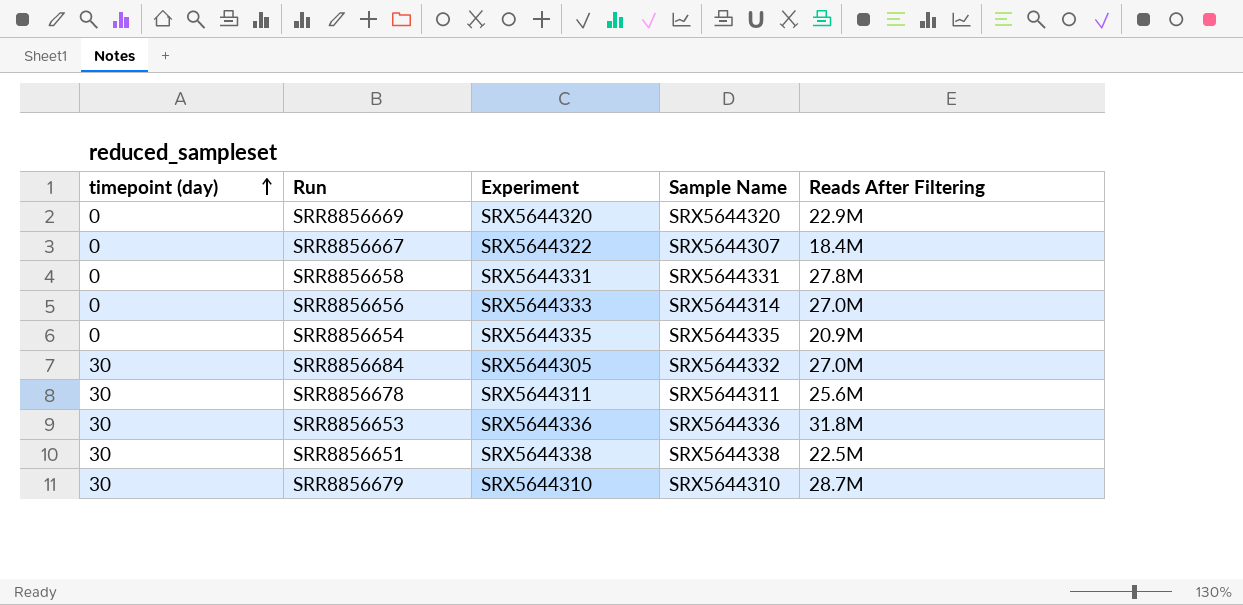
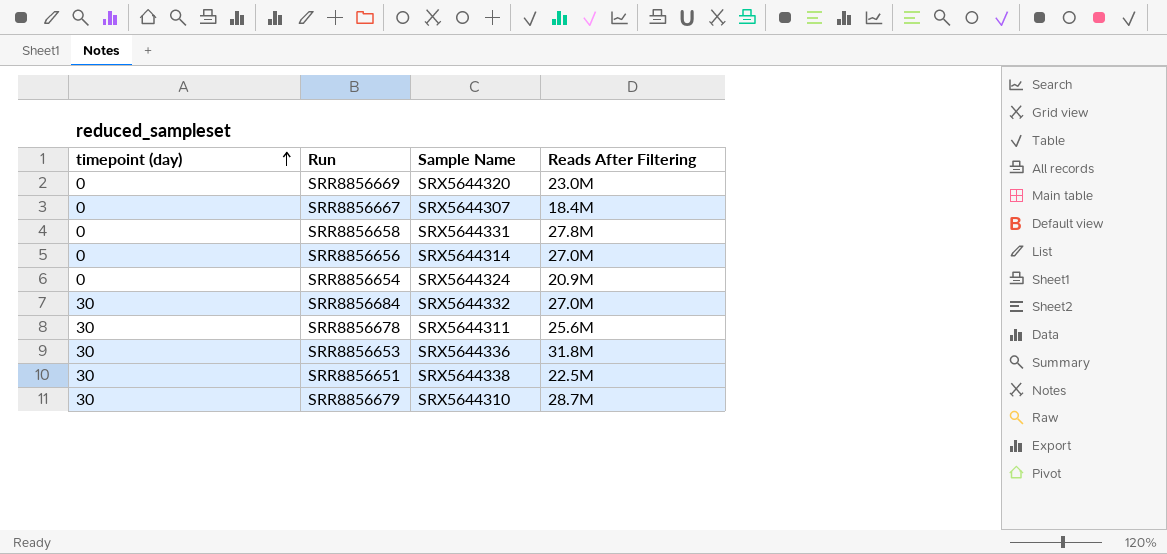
column Experiment | position: 3 -> none
SRR8856669 | Reads After Filtering: 22.9M -> 23.0M
SRR8856654 | Sample Name: SRX5644335 -> SRX5644324

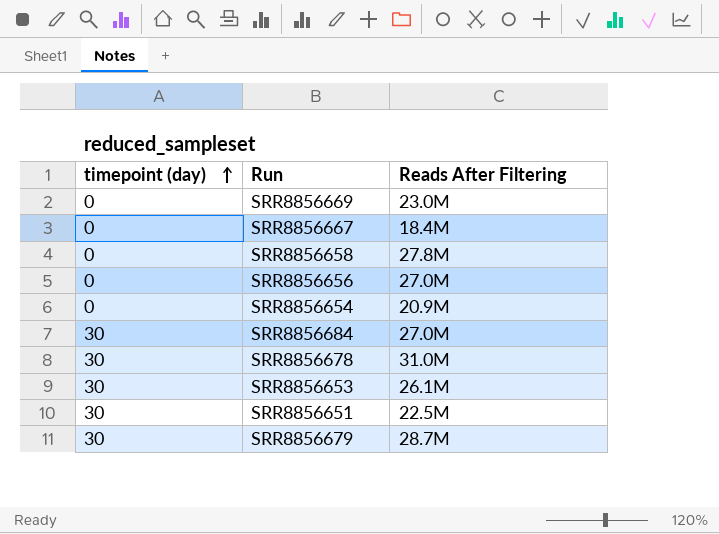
column Sample Name | position: 3 -> none
SRR8856678 | Reads After Filtering: 25.6M -> 31.0M
SRR8856653 | Reads After Filtering: 31.8M -> 26.1M

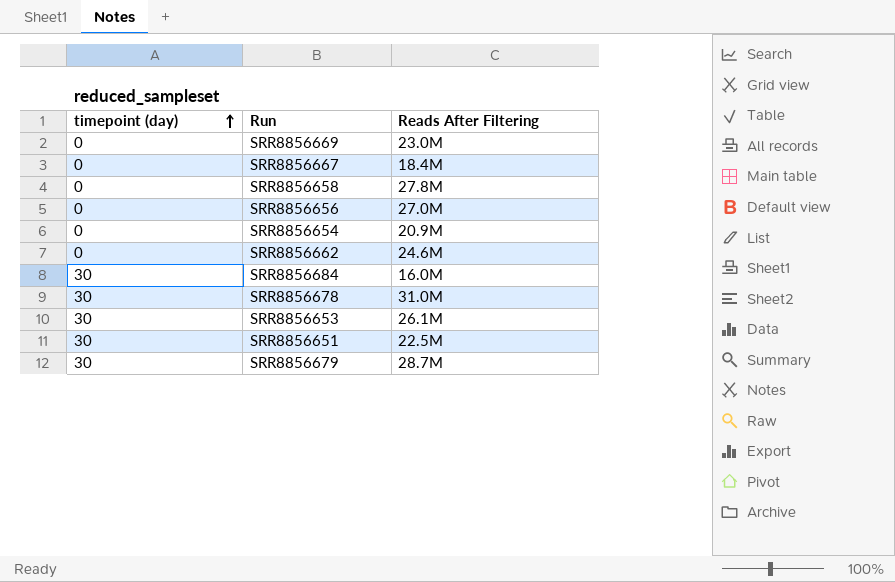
row SRR8856662: none -> 0 | 24.6M
SRR8856684 | Reads After Filtering: 27.0M -> 16.0M

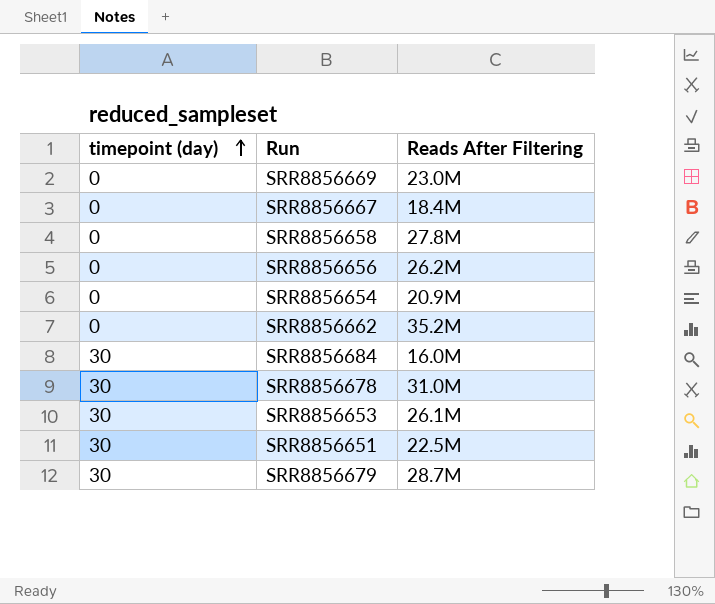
SRR8856656 | Reads After Filtering: 27.0M -> 26.2M
SRR8856662 | Reads After Filtering: 24.6M -> 35.2M

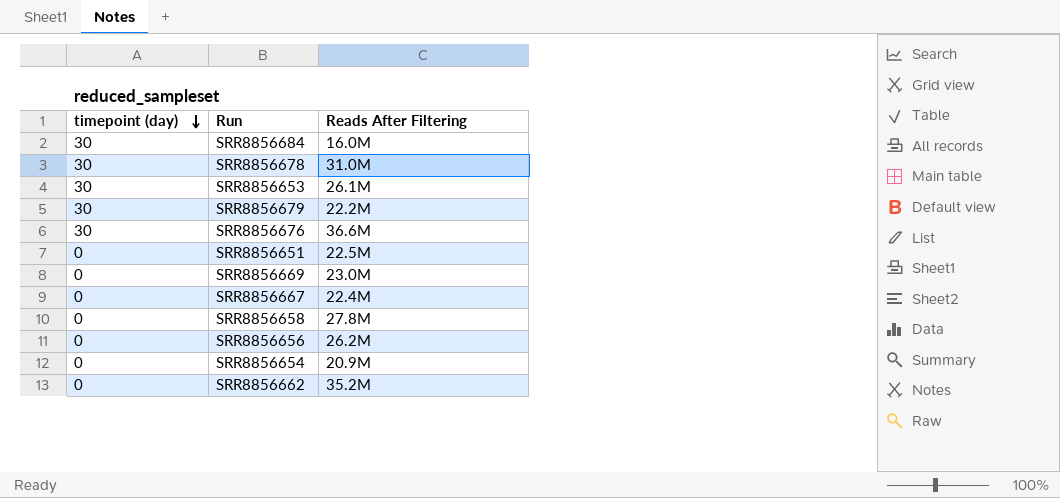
row order: timepoint (day) ascending -> timepoint (day) descending
SRR8856679 | Reads After Filtering: 28.7M -> 22.2M
row SRR8856676: none -> 30 | 36.6M
SRR8856651 | timepoint (day): 30 -> 0
SRR8856667 | Reads After Filtering: 18.4M -> 22.4M

